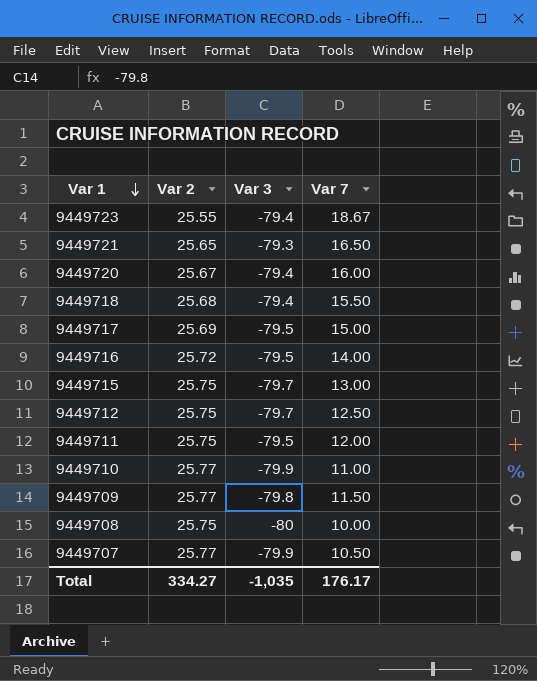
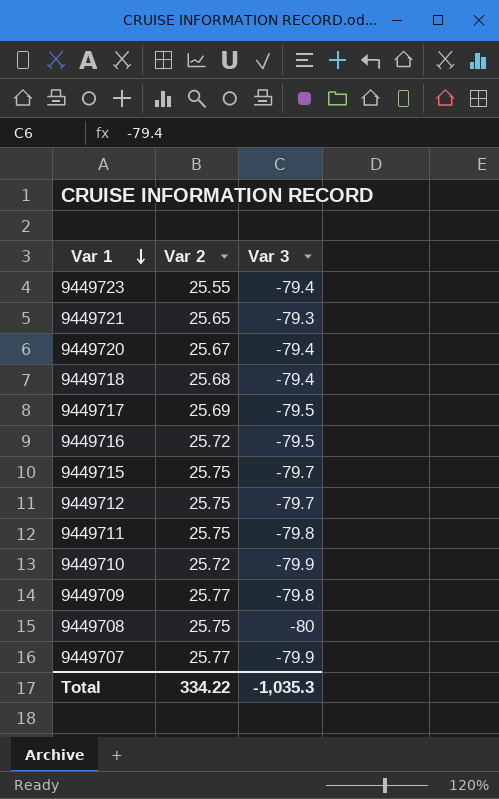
column Var 7 | position: 4 -> none
9449711 | Var 3: -79.5 -> -79.8
9449710 | Var 2: 25.77 -> 25.72
Total | Var 2: 334.27 -> 334.22
Total | Var 3: -1,035 -> -1,035.3

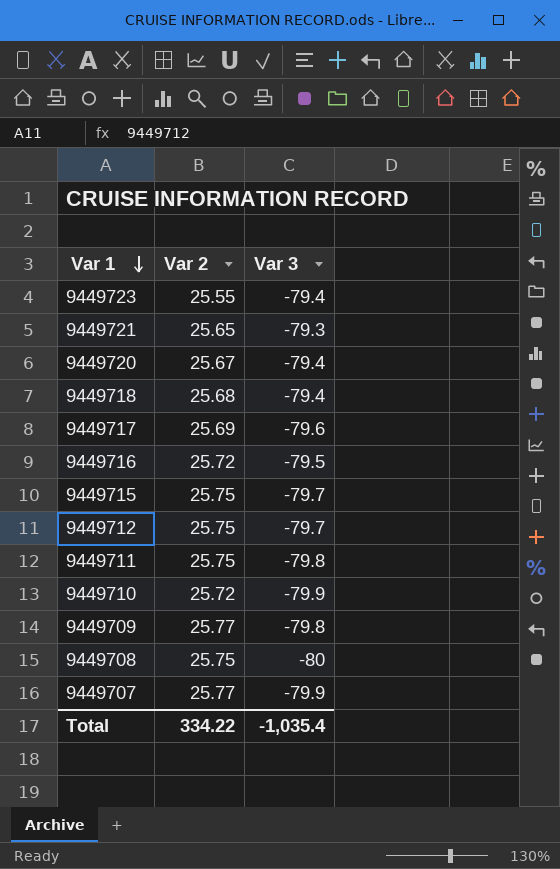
9449717 | Var 3: -79.5 -> -79.6
Total | Var 3: -1,035.3 -> -1,035.4

